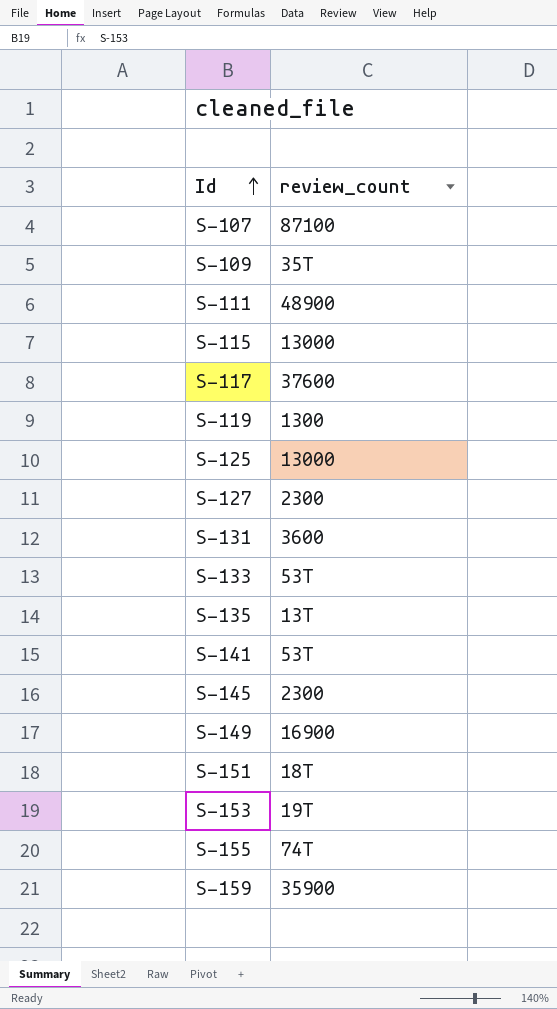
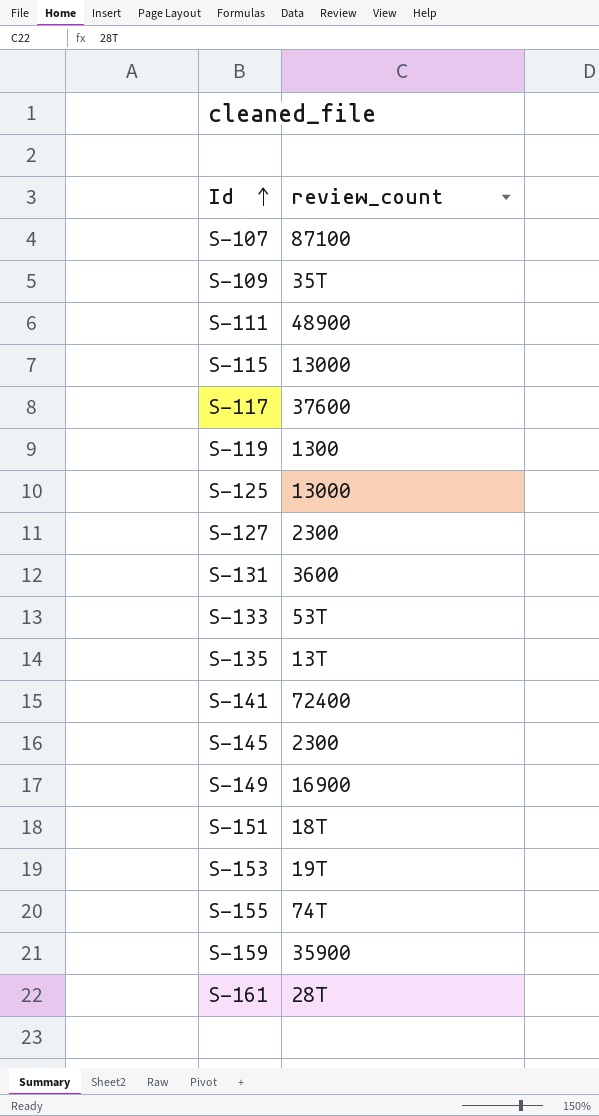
S-141 | review_count: 53T -> 72400
row S-161: none -> 28T

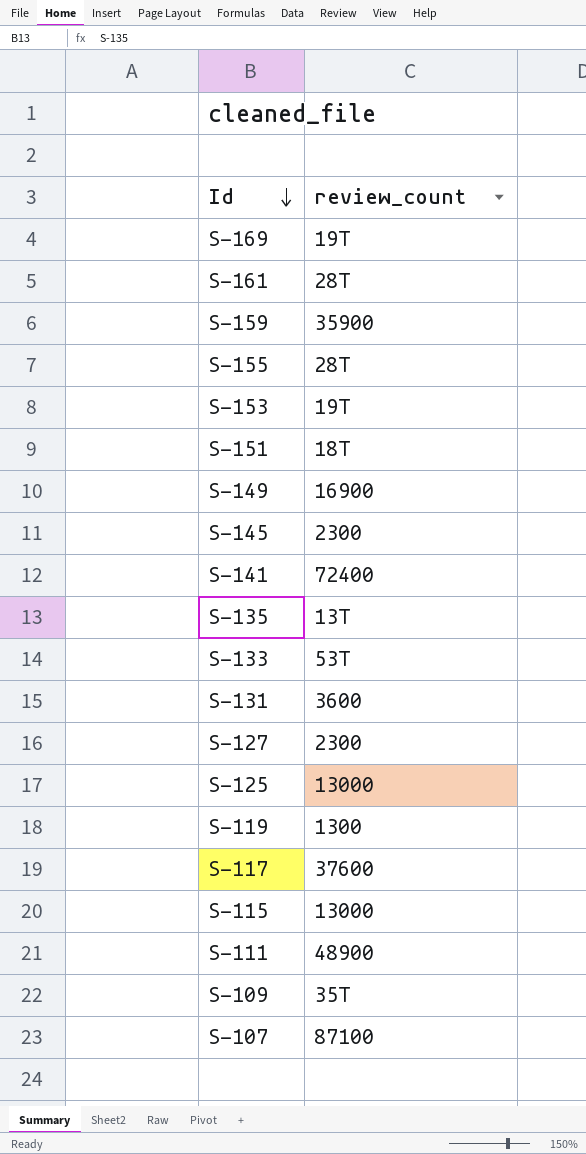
row order: Id ascending -> Id descending
row S-169: none -> 19T
S-155 | review_count: 74T -> 28T

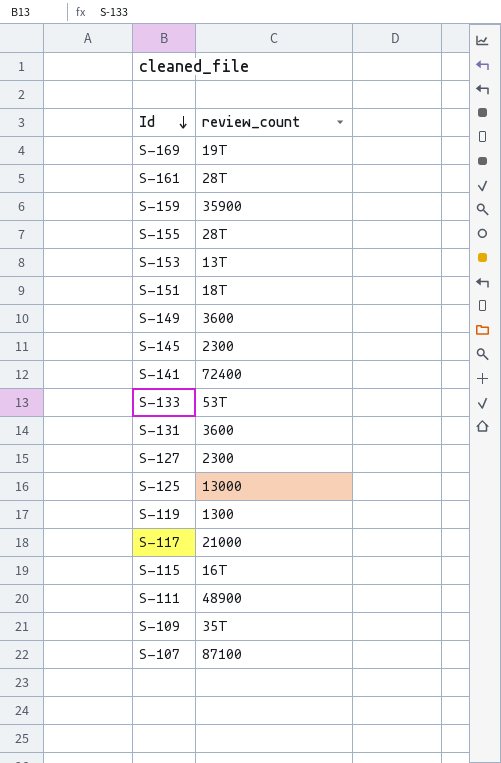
row S-135: 13T -> none
S-153 | review_count: 19T -> 13T
S-149 | review_count: 16900 -> 3600
S-117 | review_count: 37600 -> 21000
S-115 | review_count: 13000 -> 16T

